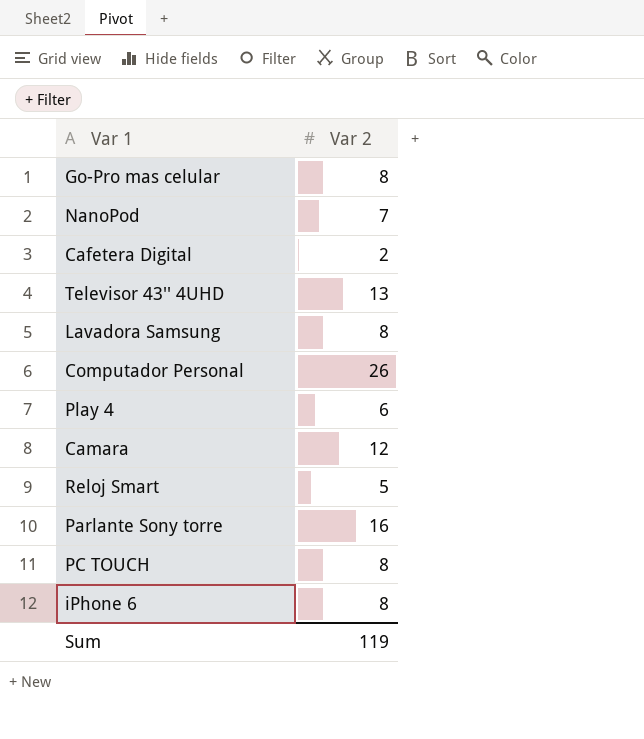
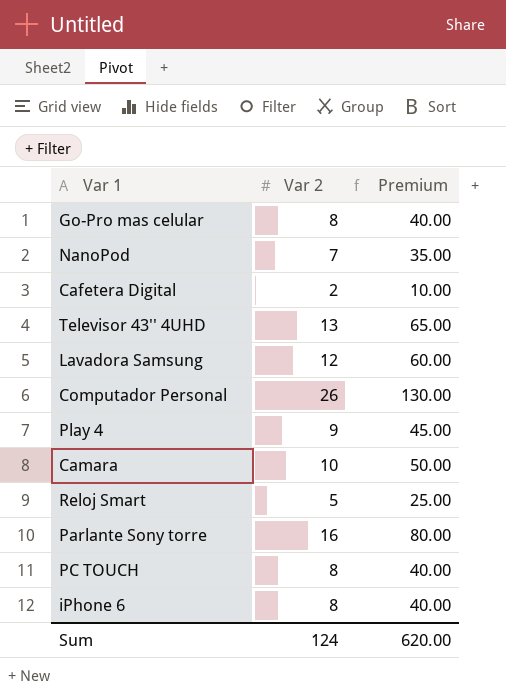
column Premium | formula: none -> [Var 2] * 5
Lavadora Samsung | Var 2: 8 -> 12
Play 4 | Var 2: 6 -> 9
Camara | Var 2: 12 -> 10
Sum | Var 2: 119 -> 124

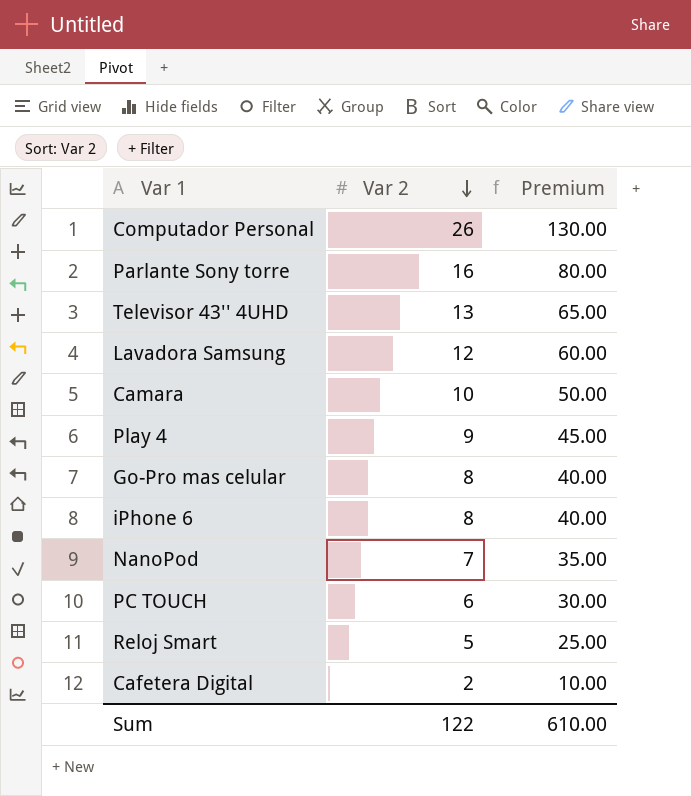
row order: none -> Var 2 descending
PC TOUCH | Var 2: 8 -> 6
PC TOUCH | Premium: 40.00 -> 30.00
Sum | Var 2: 124 -> 122
Sum | Premium: 620.00 -> 610.00

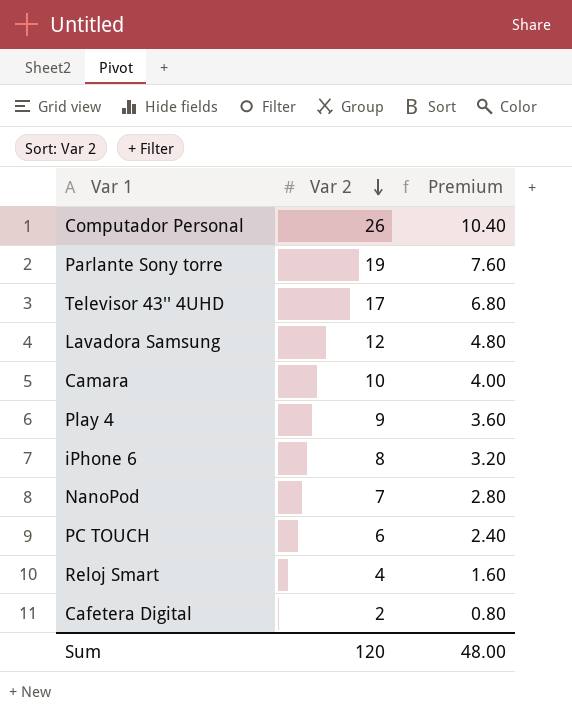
column Premium | formula: [Var 2] * 5 -> [Var 2] * 0.4
row Go-Pro mas celular: 8 | 40.00 -> none
Parlante Sony torre | Var 2: 16 -> 19
Televisor 43'' 4UHD | Var 2: 13 -> 17
Reloj Smart | Var 2: 5 -> 4
Sum | Var 2: 122 -> 120
Sum | Premium: 610.00 -> 48.00

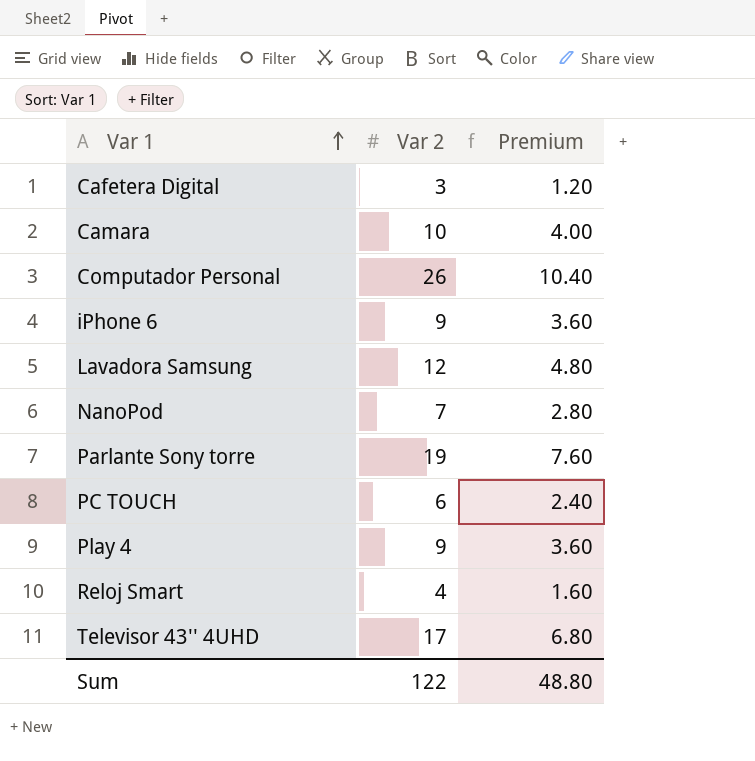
row order: Var 2 descending -> Var 1 ascending
Cafetera Digital | Var 2: 2 -> 3
Cafetera Digital | Premium: 0.80 -> 1.20
iPhone 6 | Var 2: 8 -> 9
iPhone 6 | Premium: 3.20 -> 3.60
Sum | Var 2: 120 -> 122
Sum | Premium: 48.00 -> 48.80

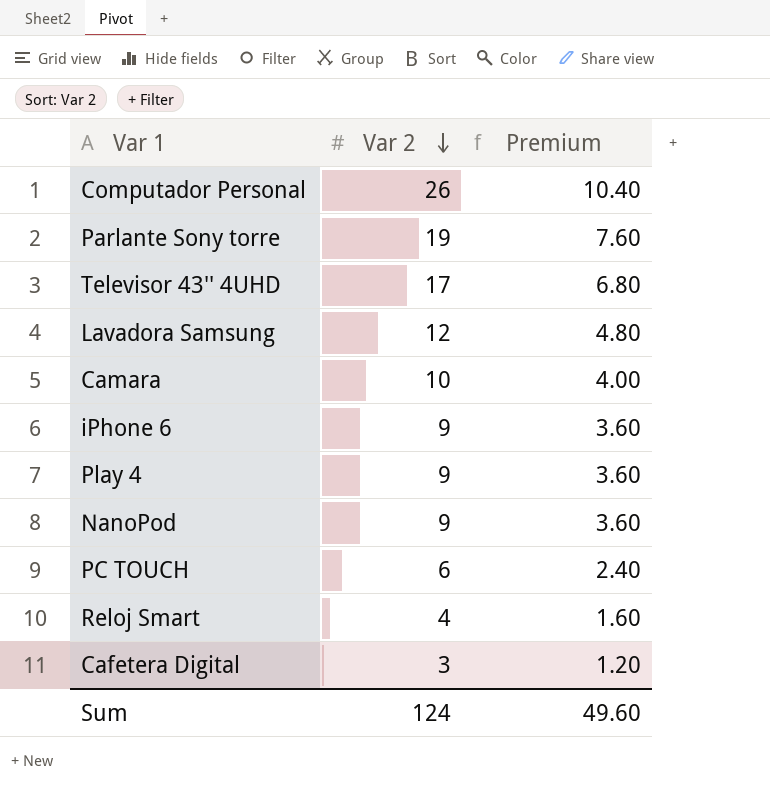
row order: Var 1 ascending -> Var 2 descending
NanoPod | Var 2: 7 -> 9
NanoPod | Premium: 2.80 -> 3.60
Sum | Var 2: 122 -> 124
Sum | Premium: 48.80 -> 49.60

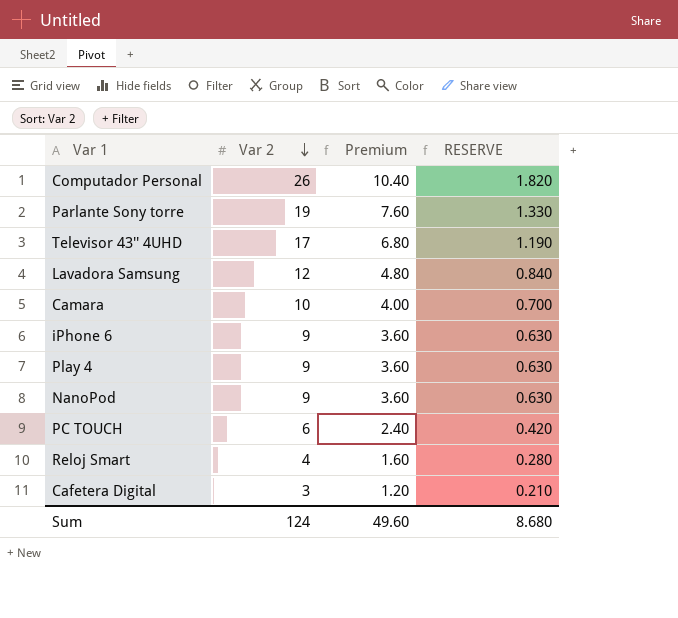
column RESERVE | formula: none -> [Var 2] * 0.07

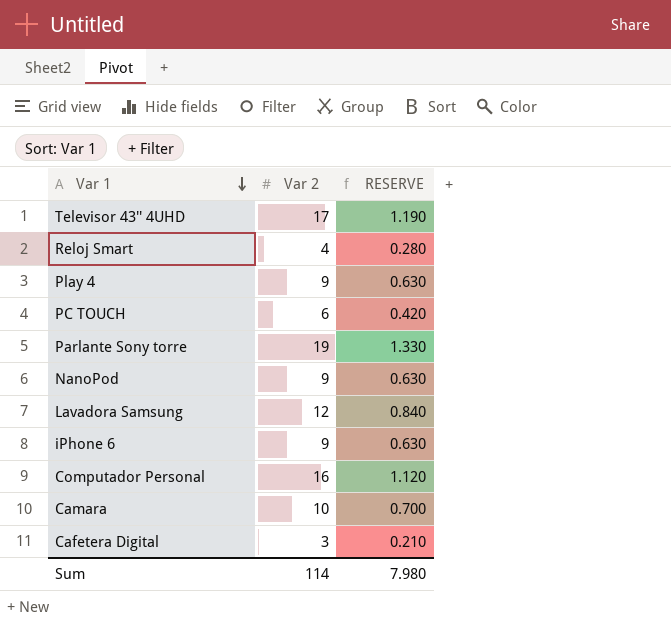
row order: Var 2 descending -> Var 1 descending
column Premium | formula: [Var 2] * 0.4 -> none
Computador Personal | Var 2: 26 -> 16
Computador Personal | RESERVE: 1.820 -> 1.120
Sum | Var 2: 124 -> 114
Sum | RESERVE: 8.680 -> 7.980

